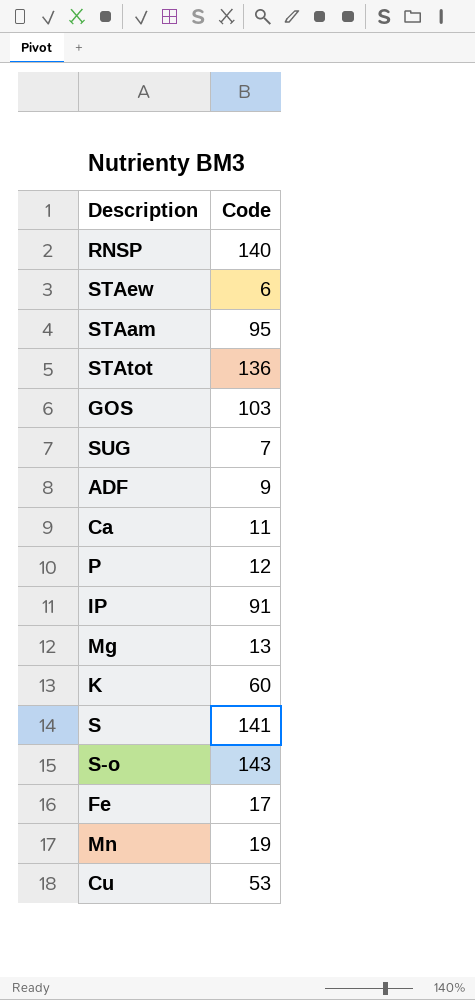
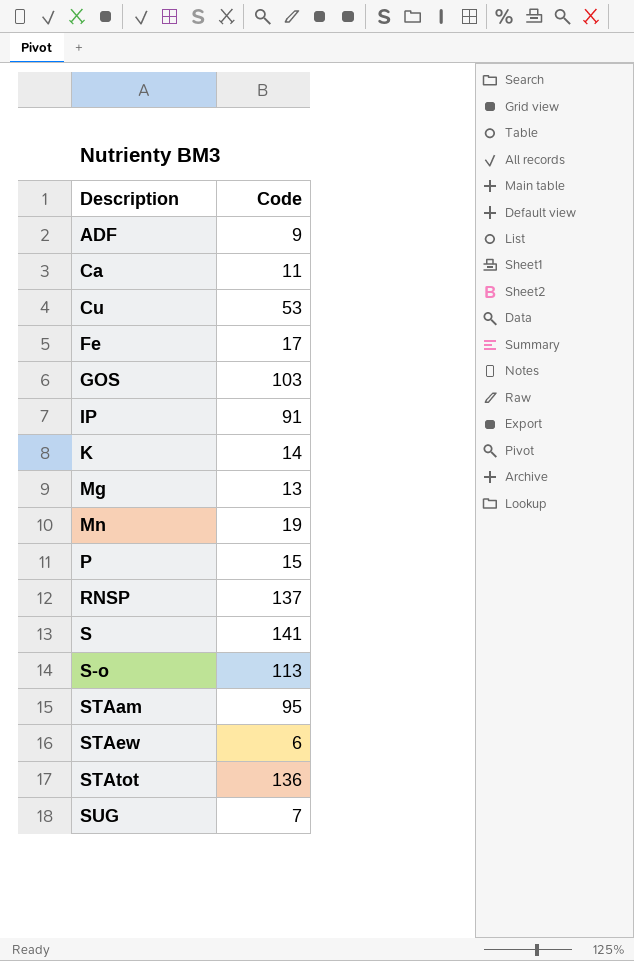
row order: none -> Description ascending
K | Code: 60 -> 14
P | Code: 12 -> 15
RNSP | Code: 140 -> 137
S-o | Code: 143 -> 113

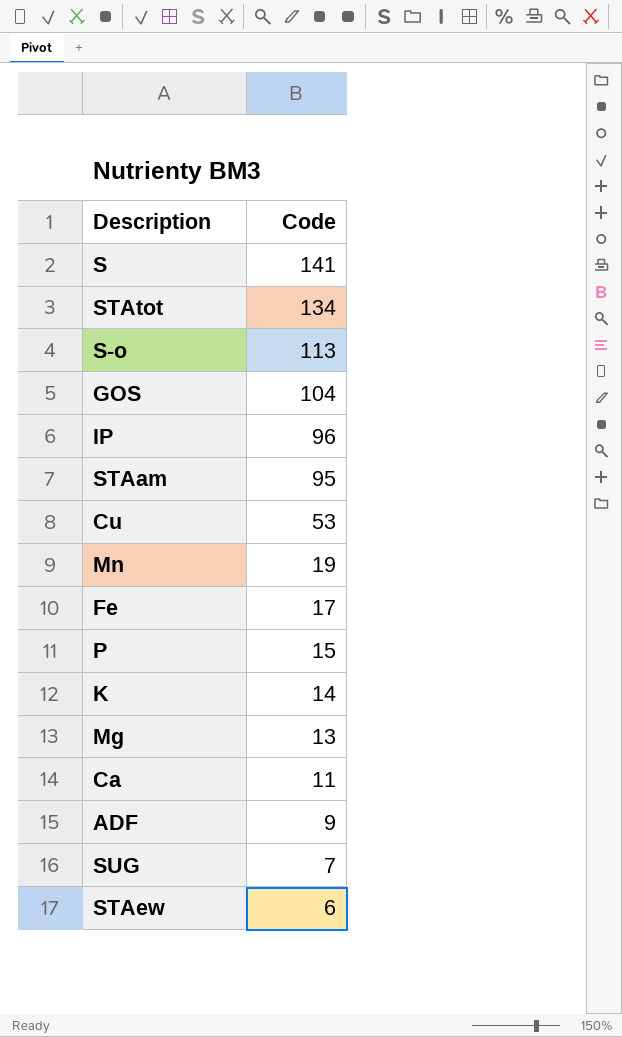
row order: Description ascending -> Code descending
row RNSP: 137 -> none
STAtot | Code: 136 -> 134
GOS | Code: 103 -> 104
IP | Code: 91 -> 96

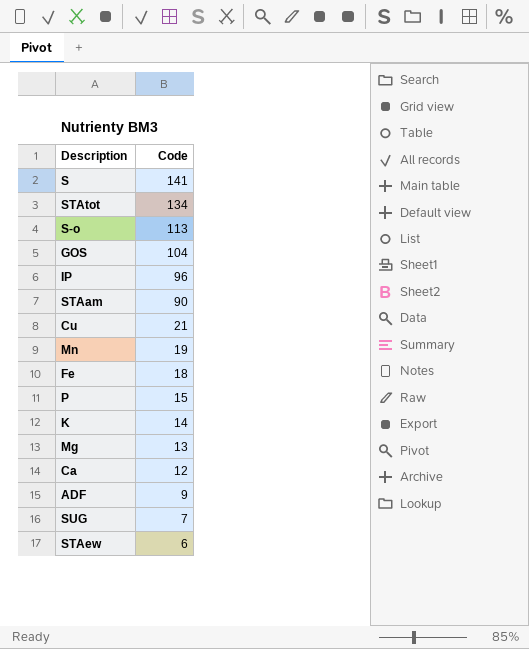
STAam | Code: 95 -> 90
Cu | Code: 53 -> 21
Fe | Code: 17 -> 18
Ca | Code: 11 -> 12

